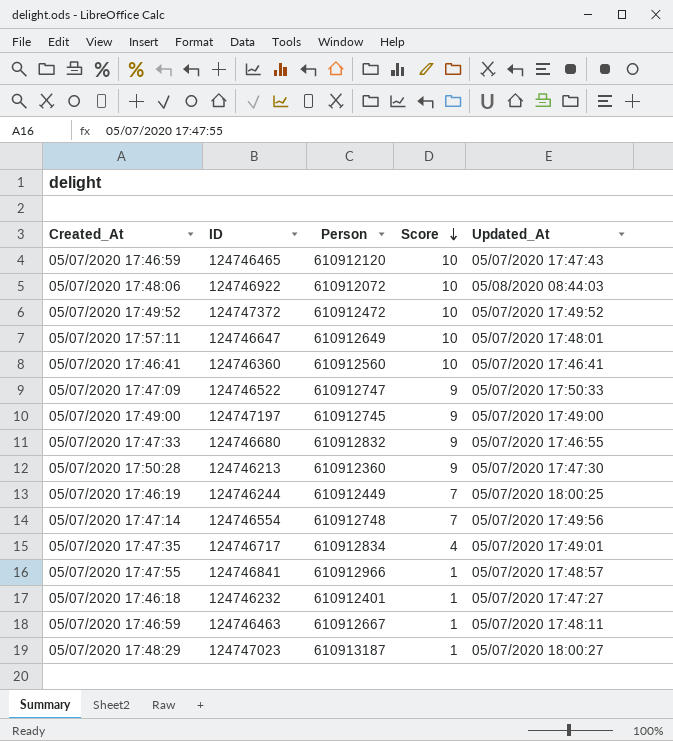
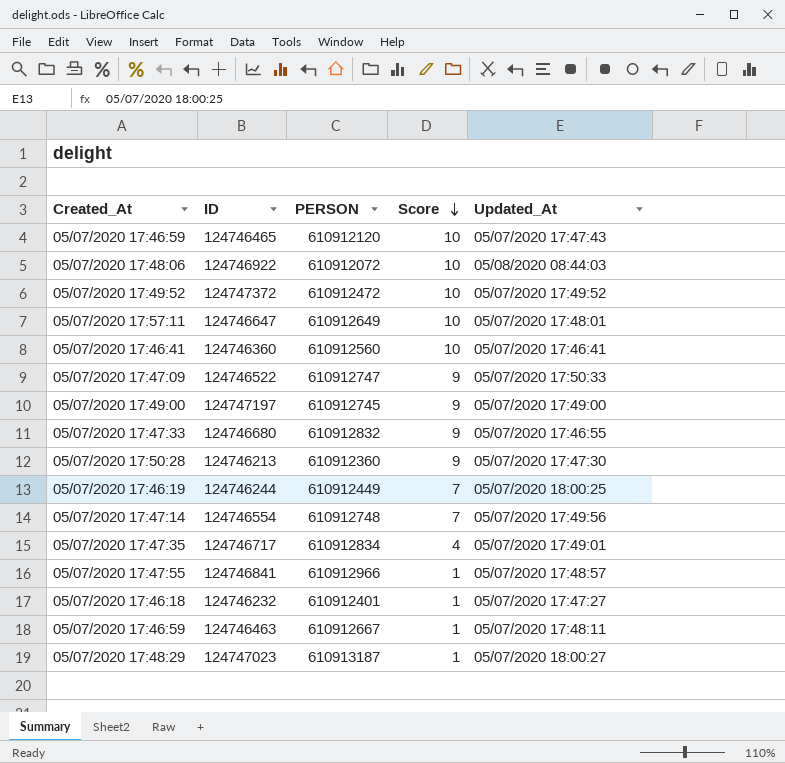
column name: Person -> PERSON

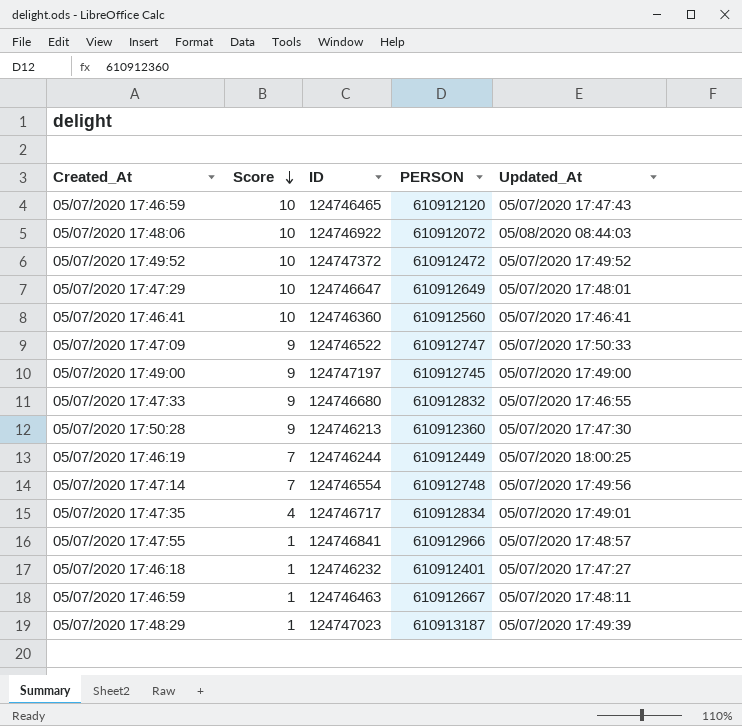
column Score | position: 4 -> 2
124746647 | Created_At: 05/07/2020 17:57:11 -> 05/07/2020 17:47:29
124747023 | Updated_At: 05/07/2020 18:00:27 -> 05/07/2020 17:49:39

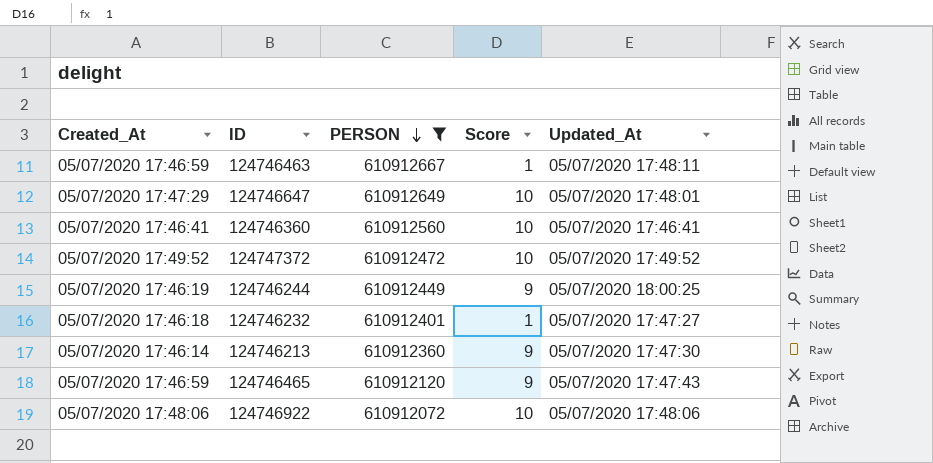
filter: none -> PERSON <= 610912667
row order: Score descending -> PERSON descending
column Score | position: 2 -> 4
124746244 | Score: 7 -> 9
124746213 | Created_At: 05/07/2020 17:50:28 -> 05/07/2020 17:46:14
124746465 | Score: 10 -> 9
124746922 | Updated_At: 05/08/2020 08:44:03 -> 05/07/2020 17:48:06

